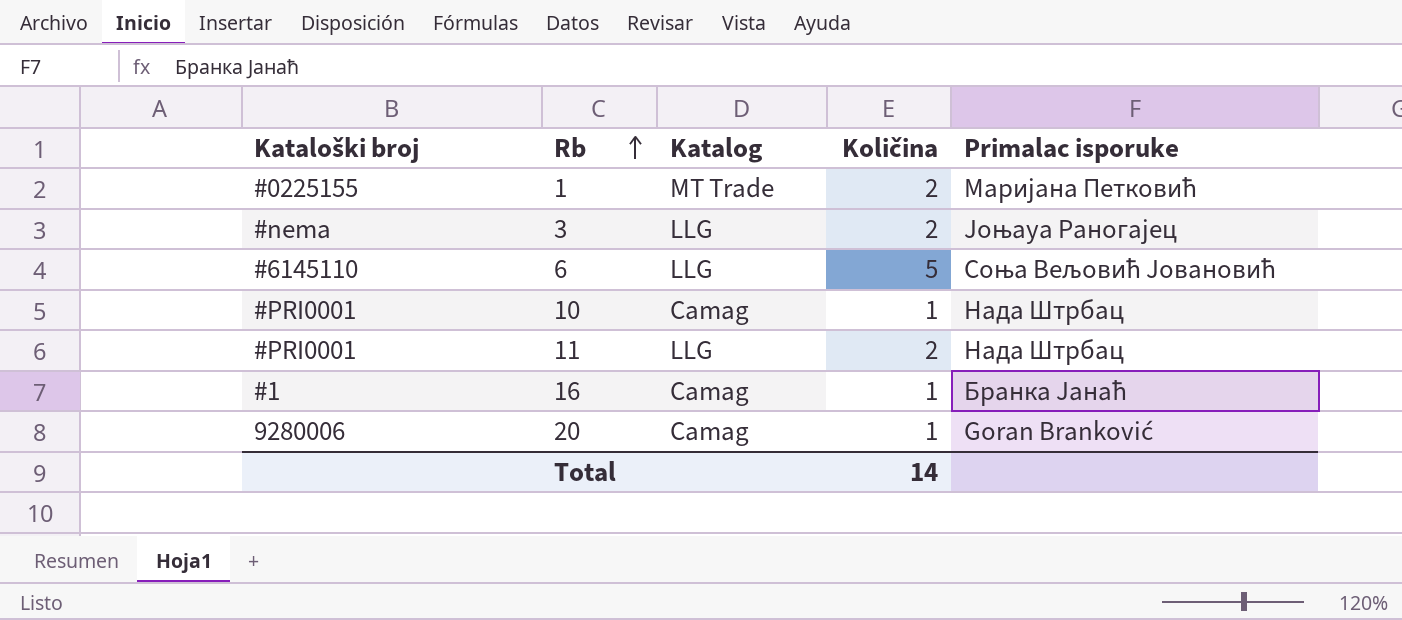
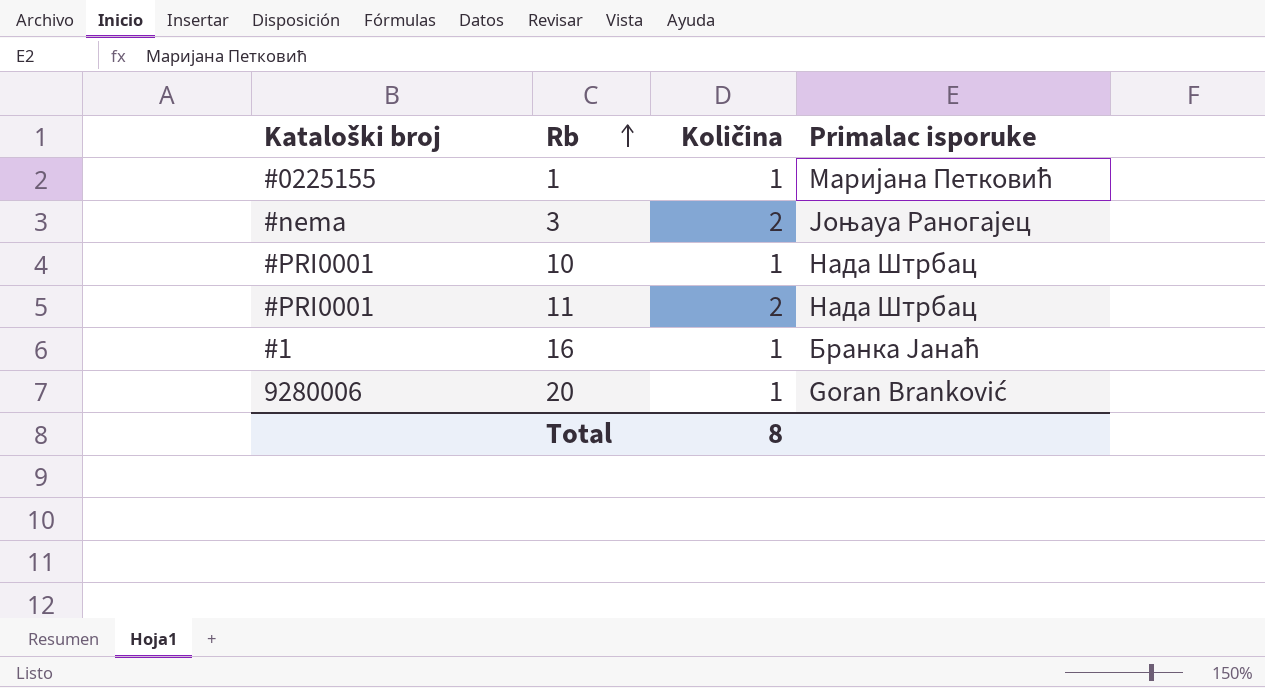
column Katalog | position: 3 -> none
row 6: #6145110 | LLG | 5 | Соња Вељовић Јовановић -> none
1 | Količina: 2 -> 1
Total | Količina: 14 -> 8

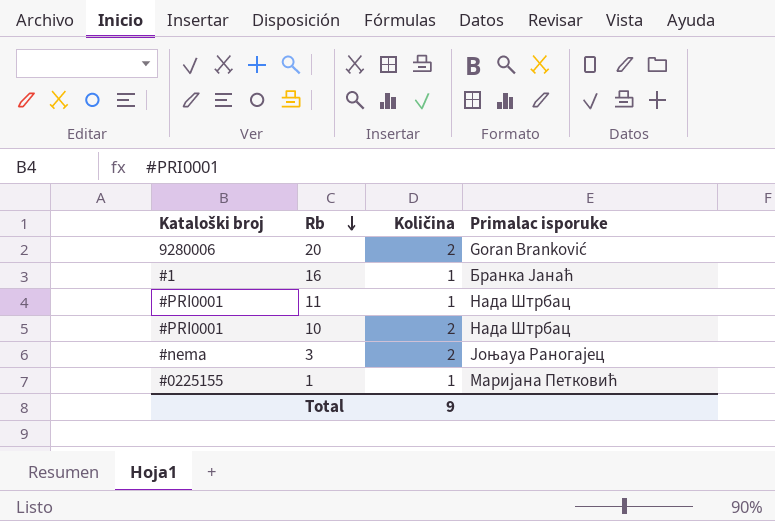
row order: Rb ascending -> Rb descending
20 | Količina: 1 -> 2
11 | Količina: 2 -> 1
10 | Količina: 1 -> 2
Total | Količina: 8 -> 9

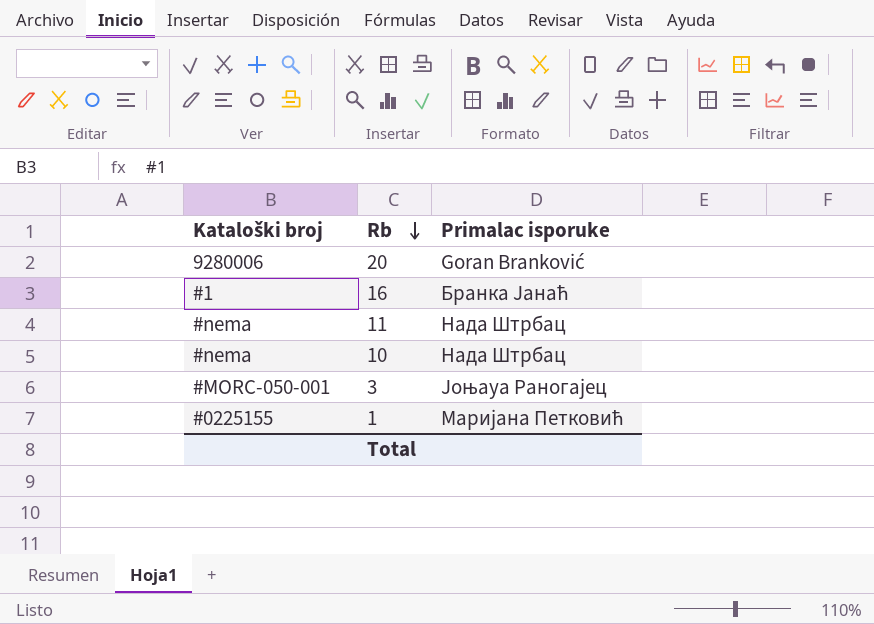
column Količina | position: 3 -> none
11 | Kataloški broj: #PRI0001 -> #nema
10 | Kataloški broj: #PRI0001 -> #nema
3 | Kataloški broj: #nema -> #MORC-050-001

